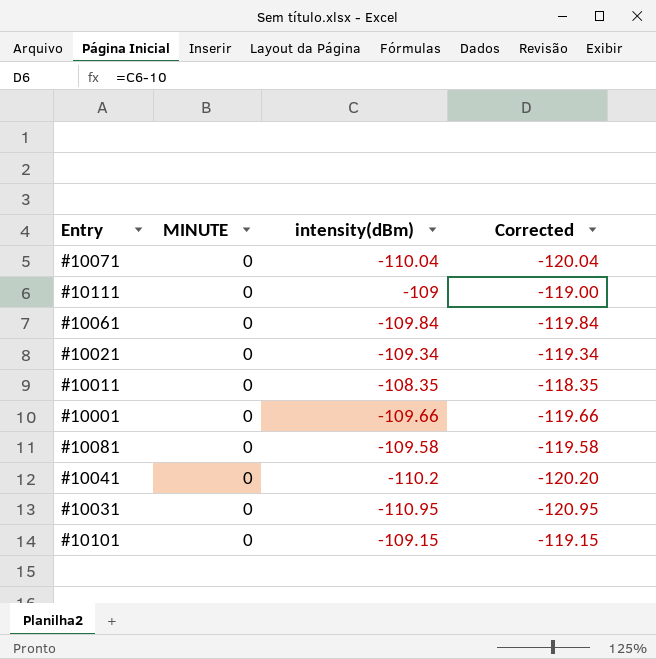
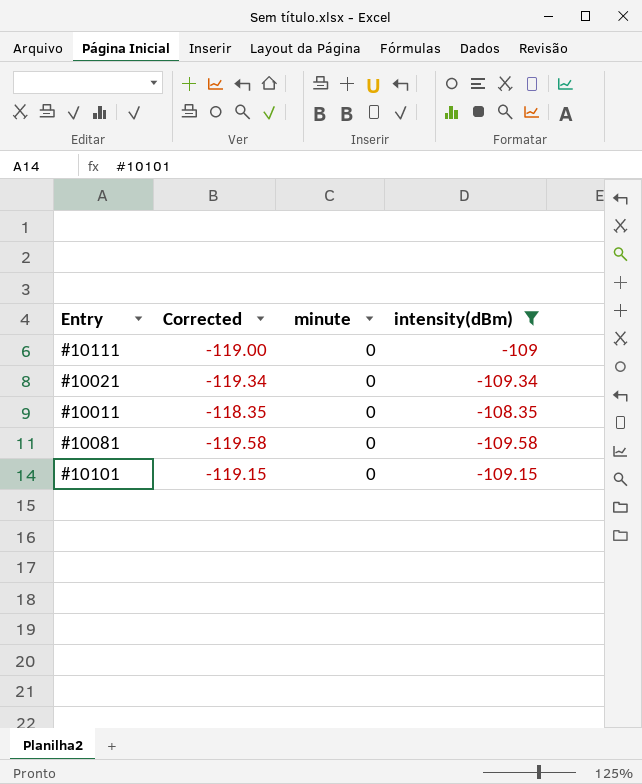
filter: none -> intensity(dBm) >= -109.58
column Corrected | position: 4 -> 2
column name: MINUTE -> minute

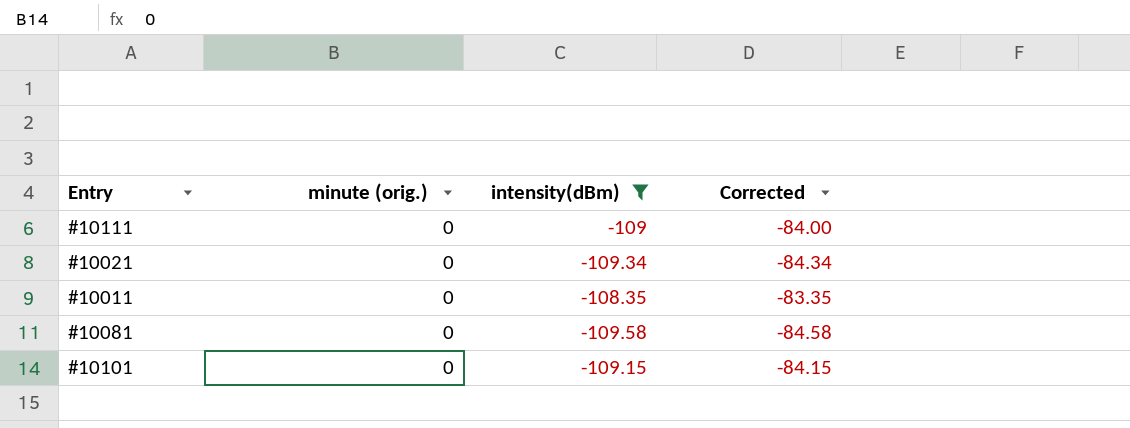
column name: minute -> minute (orig.)
column Corrected | formula: [intensity(dBm)] - 10 -> [intensity(dBm)] + 25
column Corrected | position: 2 -> 4

